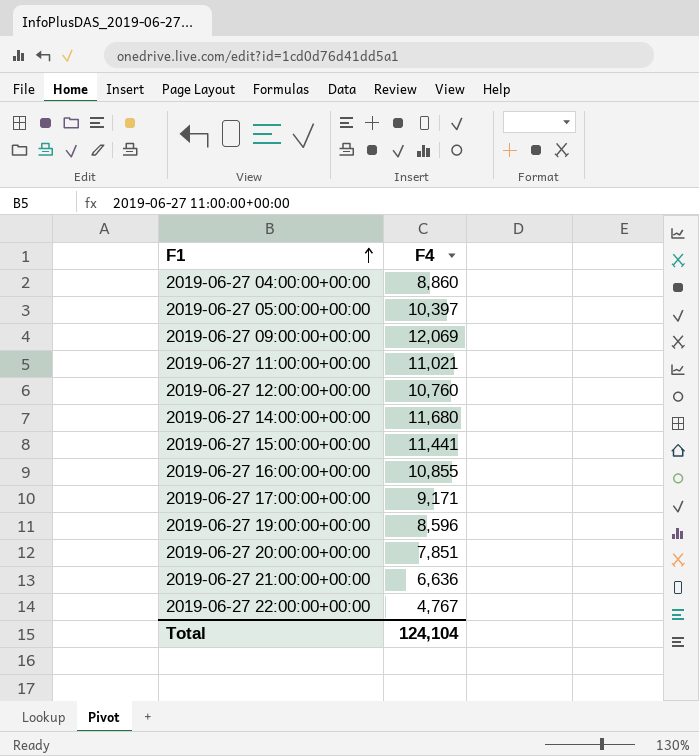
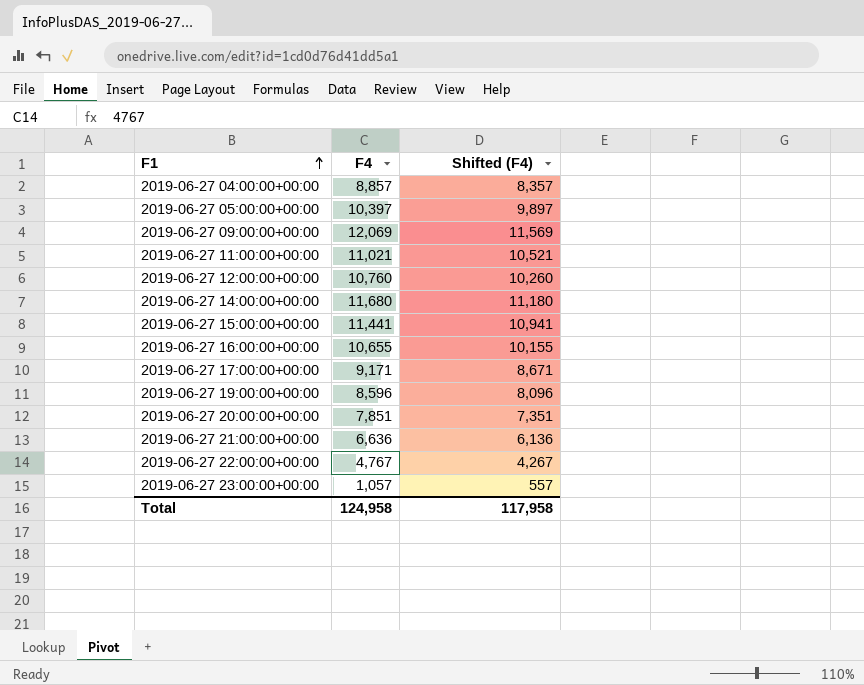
column Shifted (F4) | formula: none -> [F4] - 500
2019-06-27 04:00:00+00:00 | F4: 8,860 -> 8,857
2019-06-27 16:00:00+00:00 | F4: 10,855 -> 10,655
row 2019-06-27 23:00:00+00:00: none -> 1,057 | 557
Total | F4: 124,104 -> 124,958

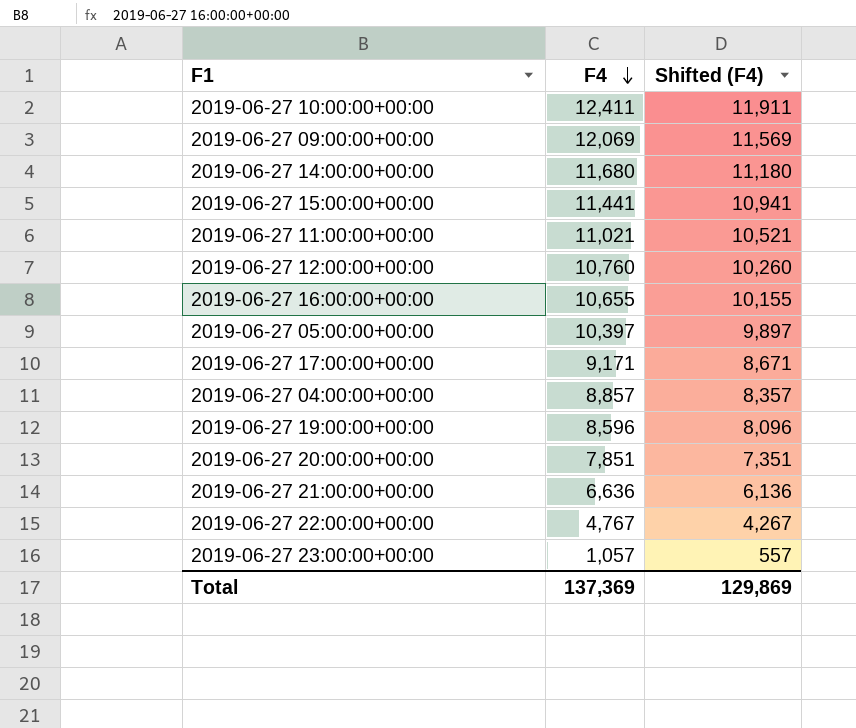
row order: F1 ascending -> F4 descending
row 2019-06-27 10:00:00+00:00: none -> 12,411 | 11,911
Total | F4: 124,958 -> 137,369
Total | Shifted (F4): 117,958 -> 129,869

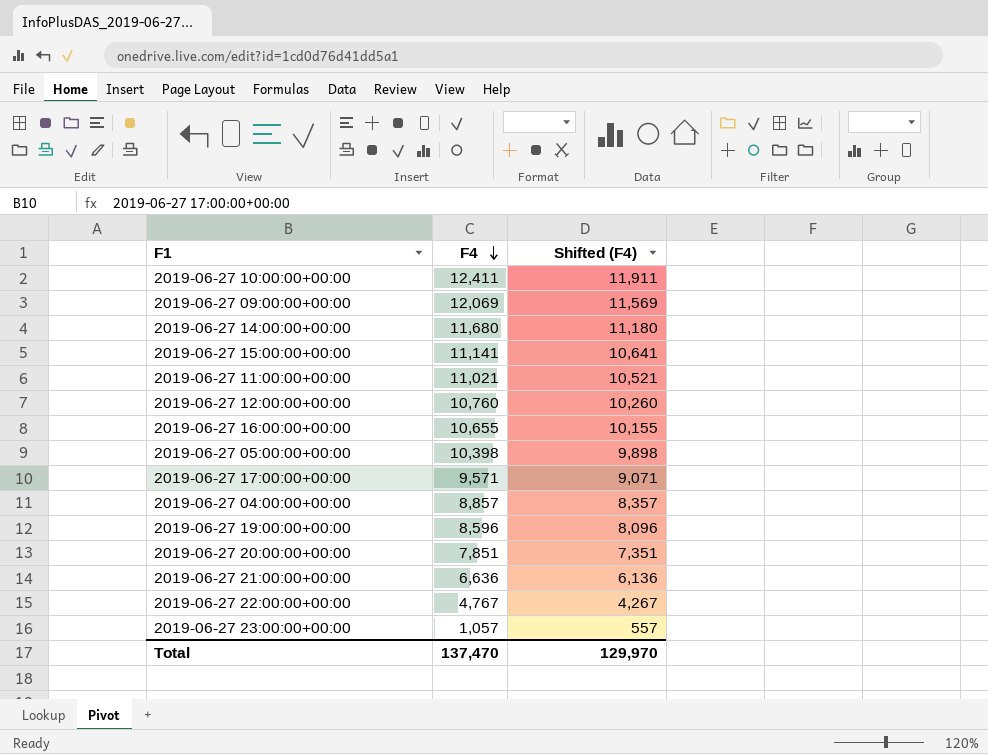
2019-06-27 15:00:00+00:00 | F4: 11,441 -> 11,141
2019-06-27 15:00:00+00:00 | Shifted (F4): 10,941 -> 10,641
2019-06-27 05:00:00+00:00 | F4: 10,397 -> 10,398
2019-06-27 05:00:00+00:00 | Shifted (F4): 9,897 -> 9,898
2019-06-27 17:00:00+00:00 | F4: 9,171 -> 9,571
2019-06-27 17:00:00+00:00 | Shifted (F4): 8,671 -> 9,071
Total | F4: 137,369 -> 137,470
Total | Shifted (F4): 129,869 -> 129,970

